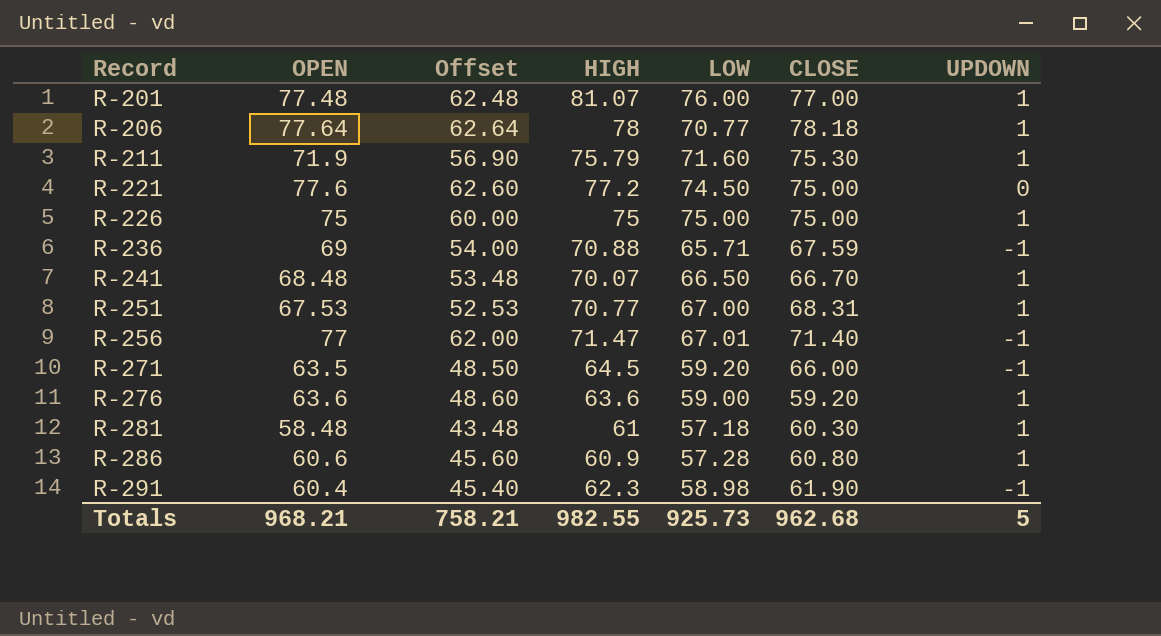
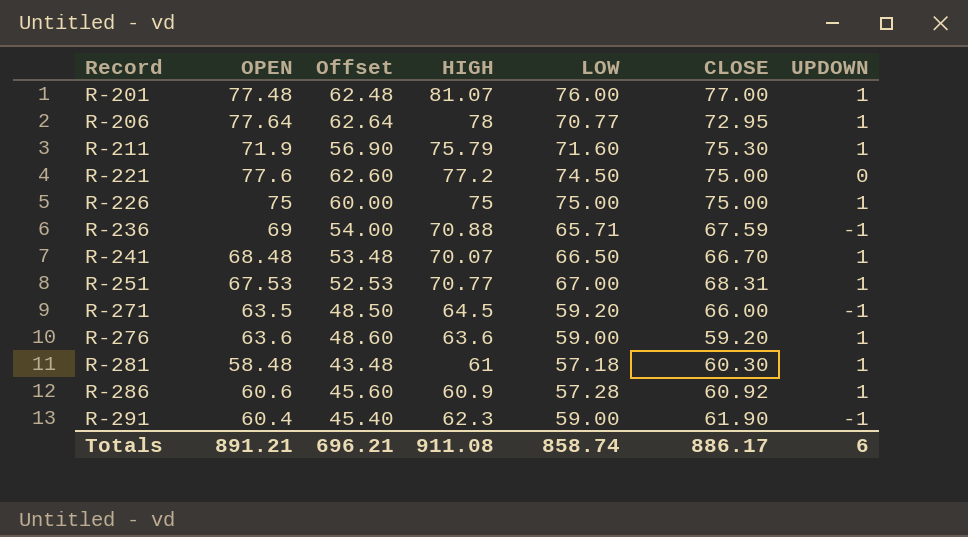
row R-256: 77 | 62.00 | 71.47 | 67.01 | 71.40 | -1 -> none
R-206 | CLOSE: 78.18 -> 72.95
R-286 | CLOSE: 60.80 -> 60.92
R-291 | LOW: 58.98 -> 59.00
Totals | OPEN: 968.21 -> 891.21
Totals | Offset: 758.21 -> 696.21
Totals | HIGH: 982.55 -> 911.08
Totals | LOW: 925.73 -> 858.74
Totals | CLOSE: 962.68 -> 886.17
Totals | UPDOWN: 5 -> 6

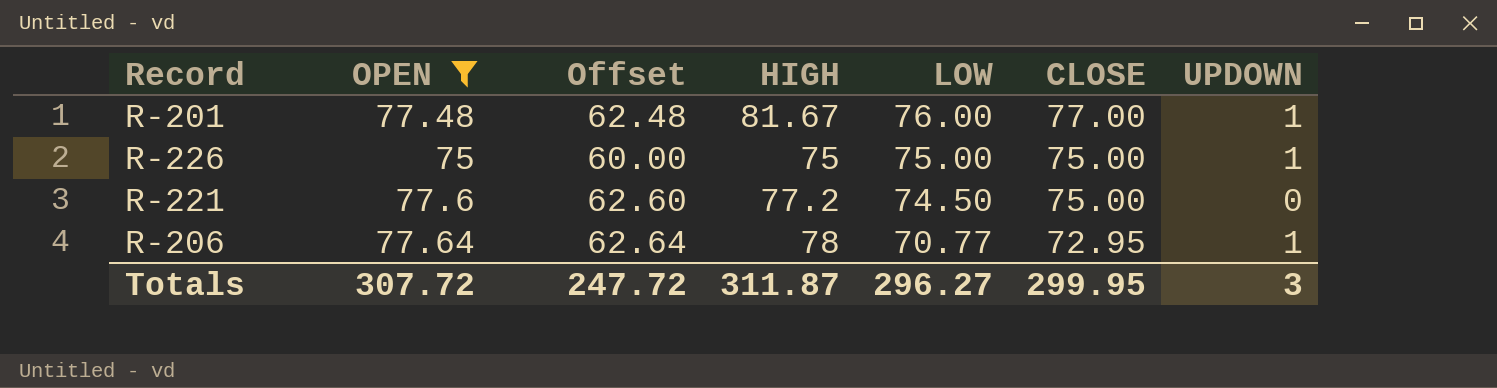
filter: none -> OPEN >= 75
row order: Record ascending -> LOW descending
R-201 | HIGH: 81.07 -> 81.67
Totals | OPEN: 891.21 -> 307.72
Totals | Offset: 696.21 -> 247.72
Totals | HIGH: 911.08 -> 311.87
Totals | LOW: 858.74 -> 296.27
Totals | CLOSE: 886.17 -> 299.95
Totals | UPDOWN: 6 -> 3

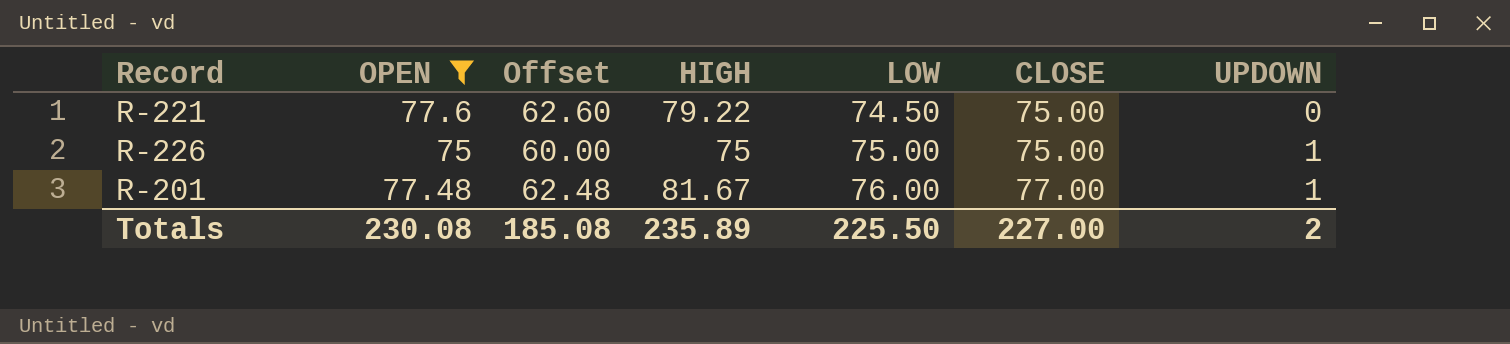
row order: LOW descending -> LOW ascending
row R-206: 77.64 | 62.64 | 78 | 70.77 | 72.95 | 1 -> none
R-221 | HIGH: 77.2 -> 79.22
Totals | OPEN: 307.72 -> 230.08
Totals | Offset: 247.72 -> 185.08
Totals | HIGH: 311.87 -> 235.89
Totals | LOW: 296.27 -> 225.50
Totals | CLOSE: 299.95 -> 227.00
Totals | UPDOWN: 3 -> 2

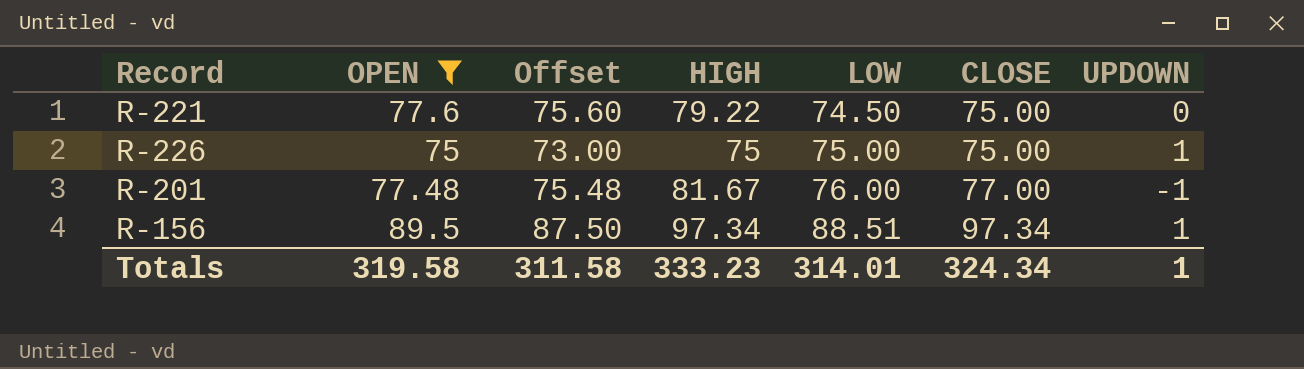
column Offset | formula: [OPEN] - 15 -> [OPEN] - 2
R-201 | UPDOWN: 1 -> -1
row R-156: none -> 89.5 | 87.50 | 97.34 | 88.51 | 97.34 | 1
Totals | OPEN: 230.08 -> 319.58
Totals | Offset: 185.08 -> 311.58
Totals | HIGH: 235.89 -> 333.23
Totals | LOW: 225.50 -> 314.01
Totals | CLOSE: 227.00 -> 324.34
Totals | UPDOWN: 2 -> 1

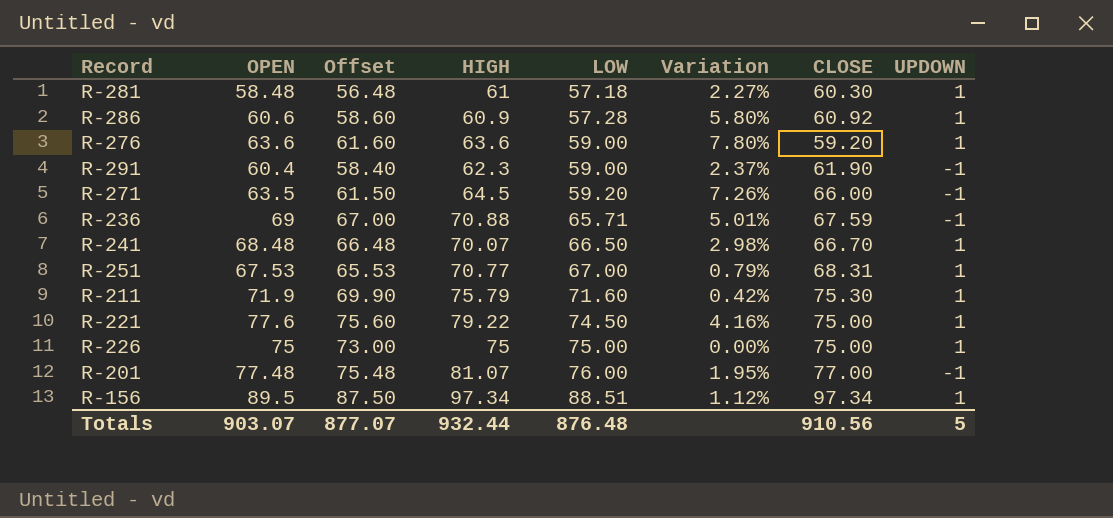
filter: OPEN >= 75 -> none
column Variation | formula: none -> ([OPEN] - [LOW]) / [LOW]
R-221 | UPDOWN: 0 -> 1
R-201 | HIGH: 81.67 -> 81.07
Totals | OPEN: 319.58 -> 903.07
Totals | Offset: 311.58 -> 877.07
Totals | HIGH: 333.23 -> 932.44
Totals | LOW: 314.01 -> 876.48
Totals | CLOSE: 324.34 -> 910.56
Totals | UPDOWN: 1 -> 5

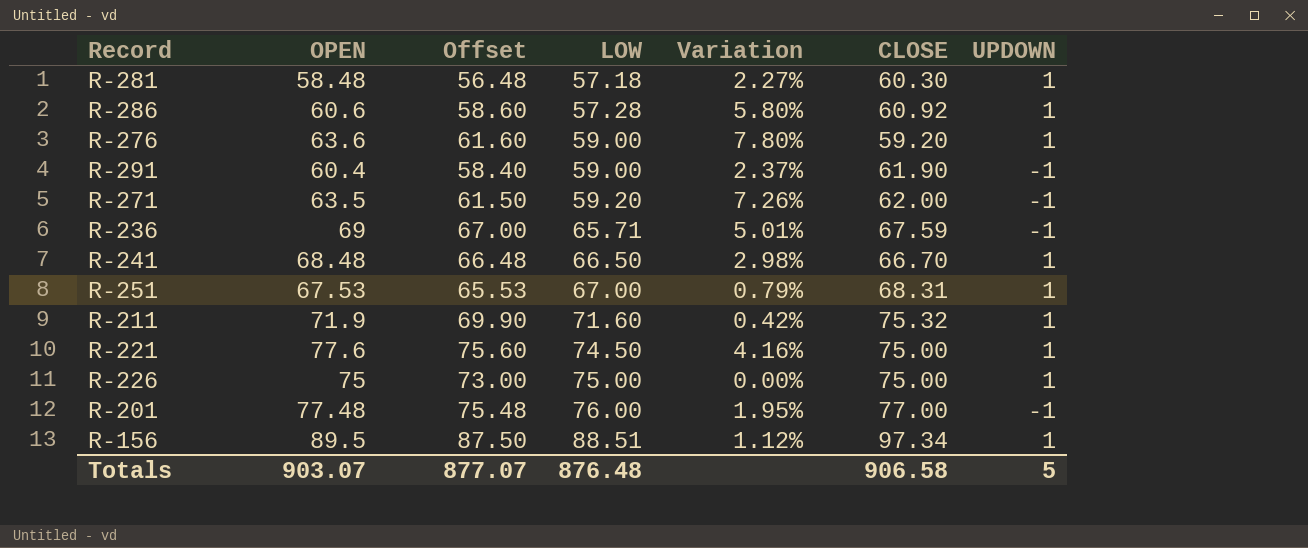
column HIGH | position: 4 -> none
R-271 | CLOSE: 66.00 -> 62.00
R-211 | CLOSE: 75.30 -> 75.32
Totals | CLOSE: 910.56 -> 906.58

